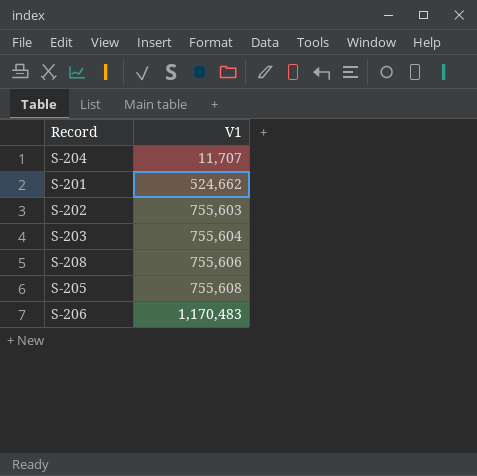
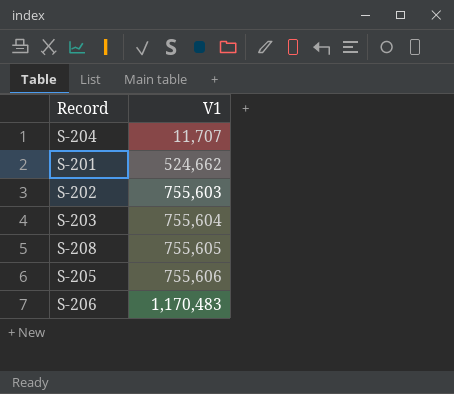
S-208 | V1: 755,606 -> 755,605
S-205 | V1: 755,608 -> 755,606

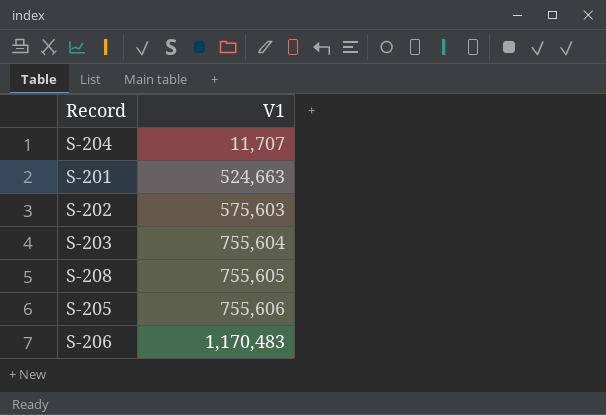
S-201 | V1: 524,662 -> 524,663
S-202 | V1: 755,603 -> 575,603

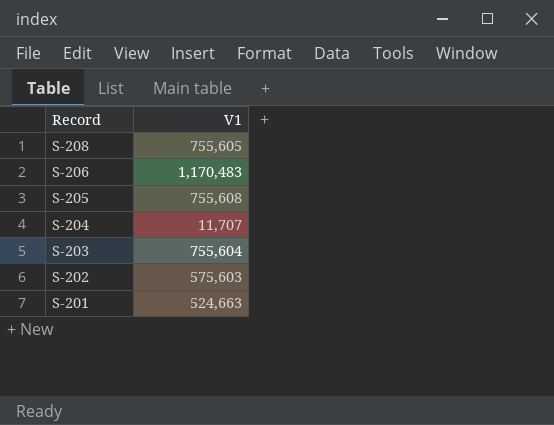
row order: V1 ascending -> Record descending
S-205 | V1: 755,606 -> 755,608

